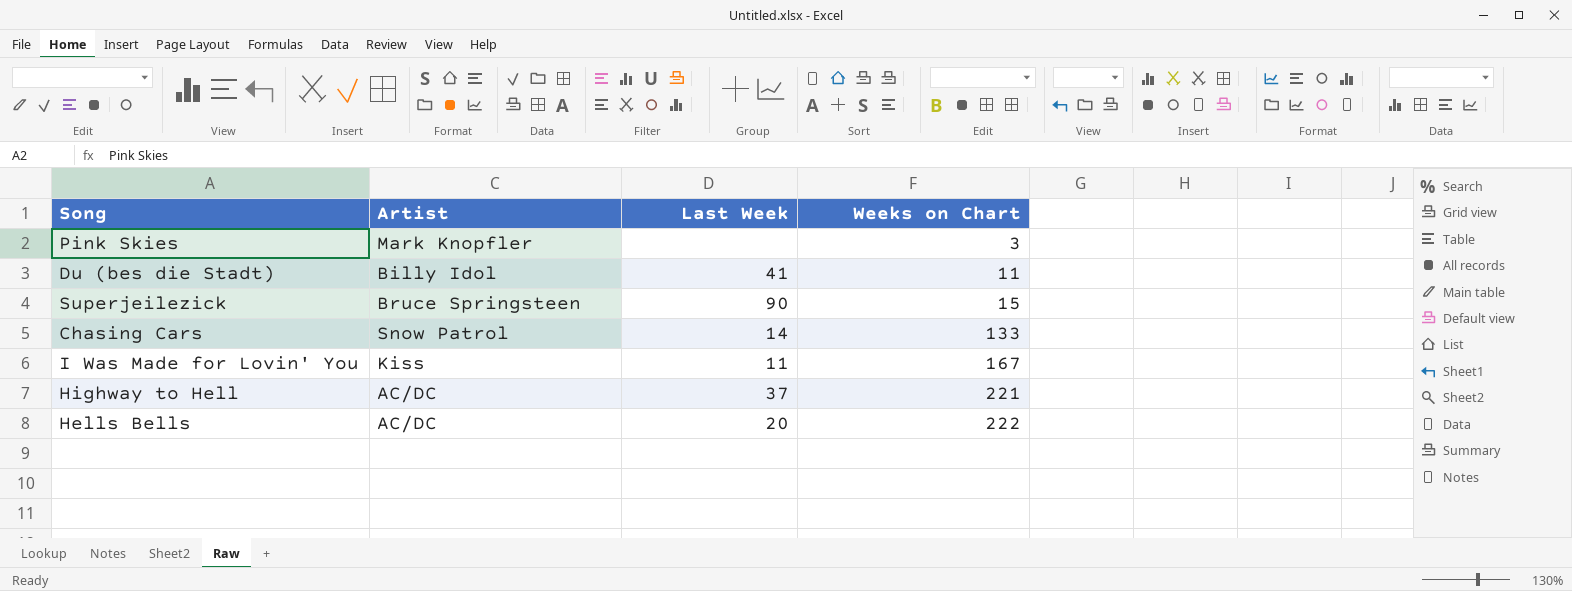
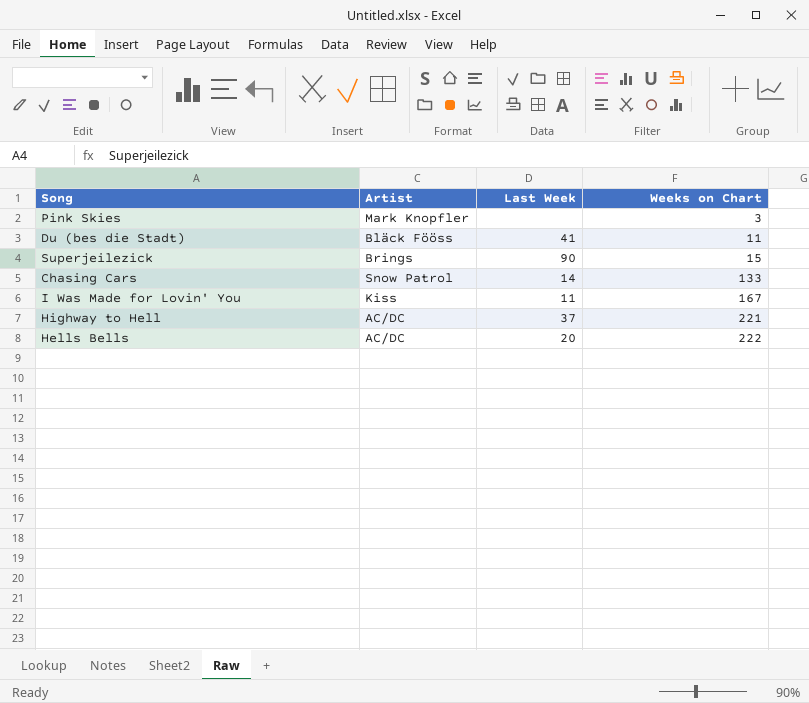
Du (bes die Stadt) | Artist: Billy Idol -> Bläck Fööss
Superjeilezick | Artist: Bruce Springsteen -> Brings

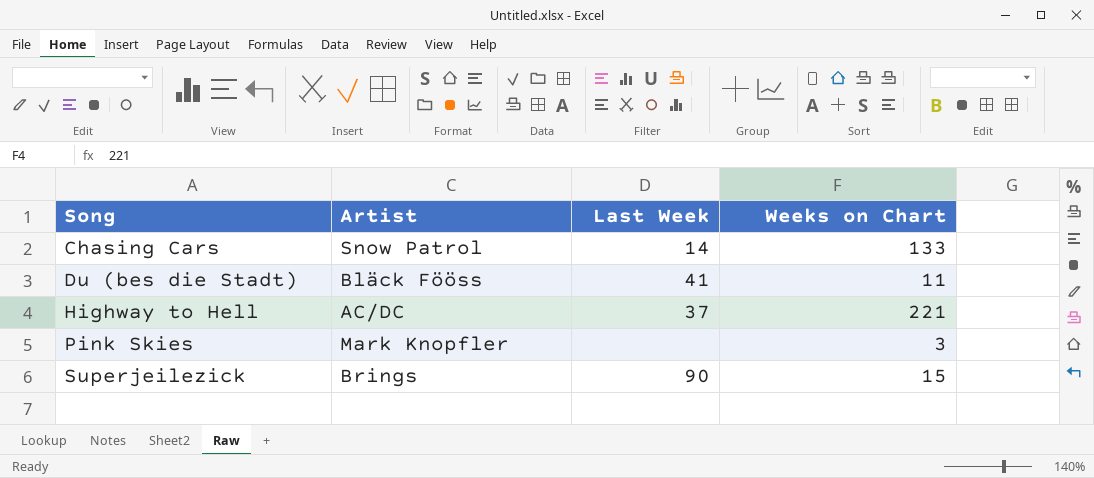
row order: Weeks on Chart ascending -> Song ascending
row I Was Made for Lovin' You: Kiss | 11 | 167 -> none
row Hells Bells: AC/DC | 20 | 222 -> none

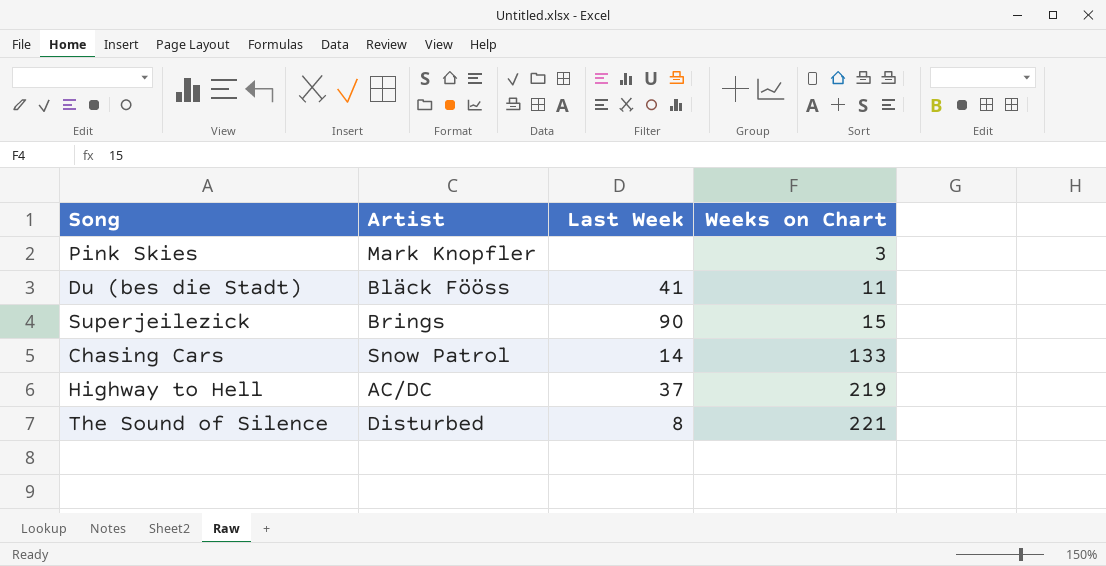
row order: Song ascending -> Weeks on Chart ascending
Highway to Hell | Weeks on Chart: 221 -> 219
row The Sound of Silence: none -> Disturbed | 8 | 221

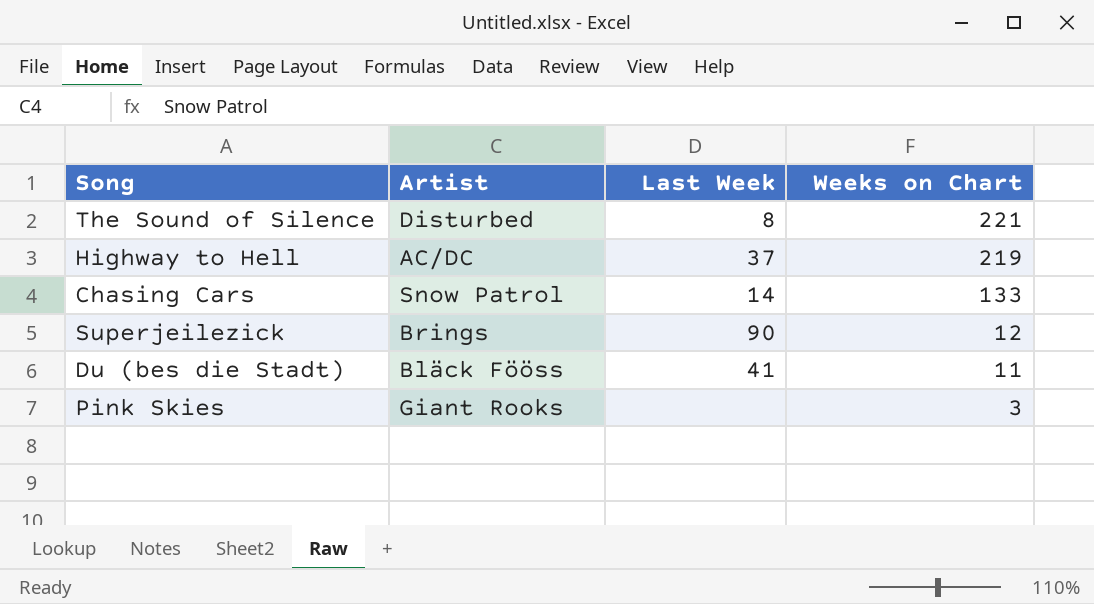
row order: Weeks on Chart ascending -> Weeks on Chart descending
Superjeilezick | Weeks on Chart: 15 -> 12
Pink Skies | Artist: Mark Knopfler -> Giant Rooks

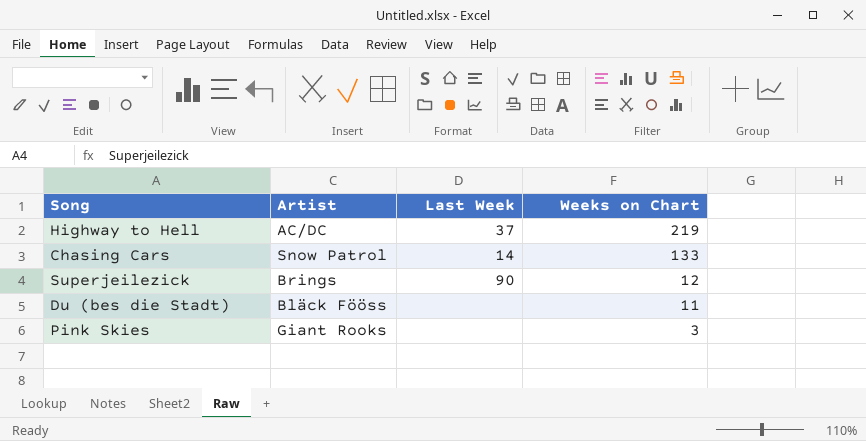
row The Sound of Silence: Disturbed | 8 | 221 -> none
Du (bes die Stadt) | Last Week: 41 -> none

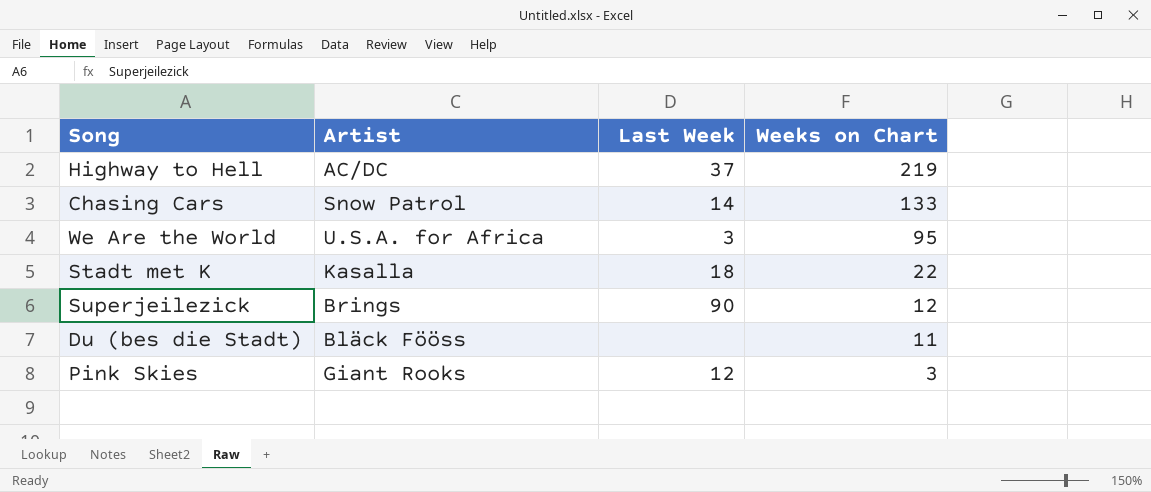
row We Are the World: none -> U.S.A. for Africa | 3 | 95
row Stadt met K: none -> Kasalla | 18 | 22
Pink Skies | Last Week: none -> 12

